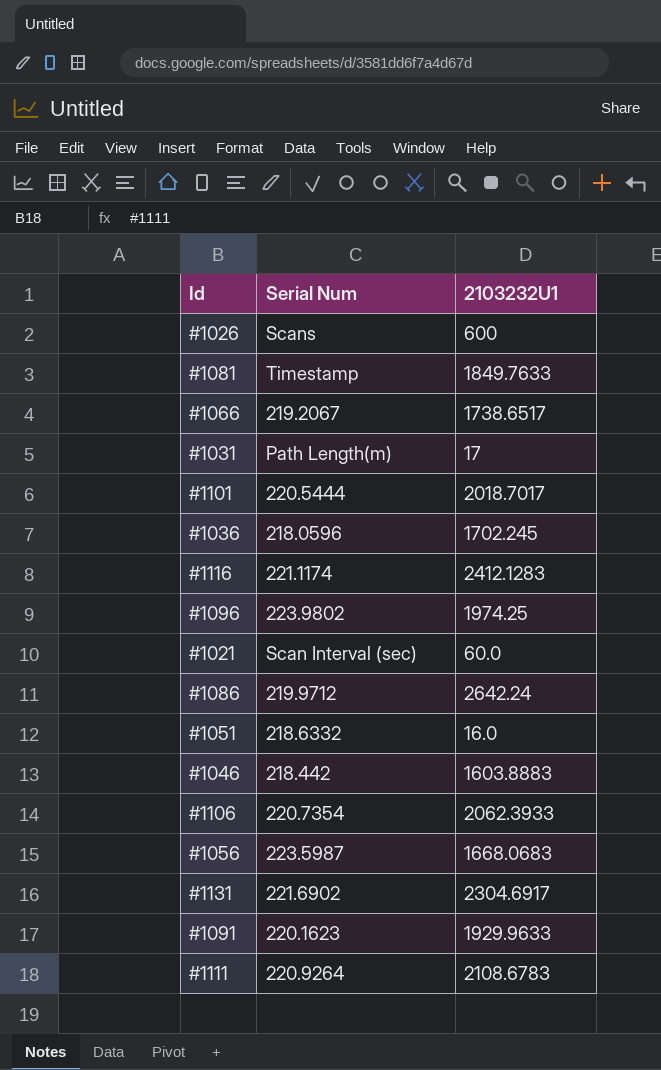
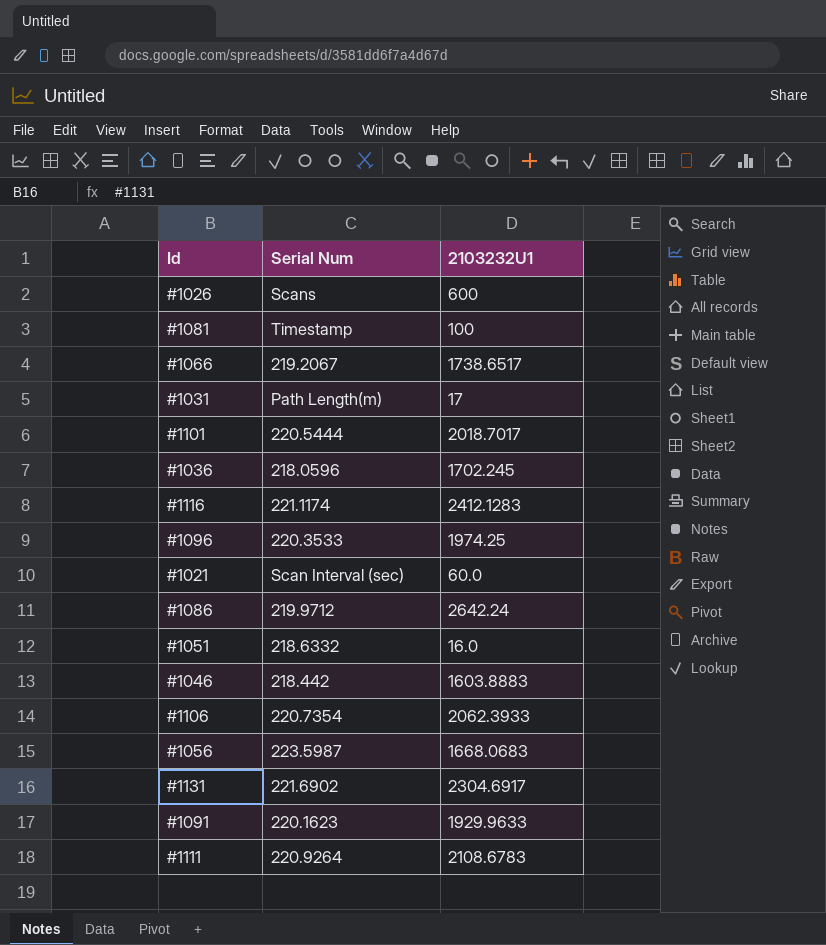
#1081 | 2103232U1: 1849.7633 -> 100
#1096 | Serial Num: 223.9802 -> 220.3533

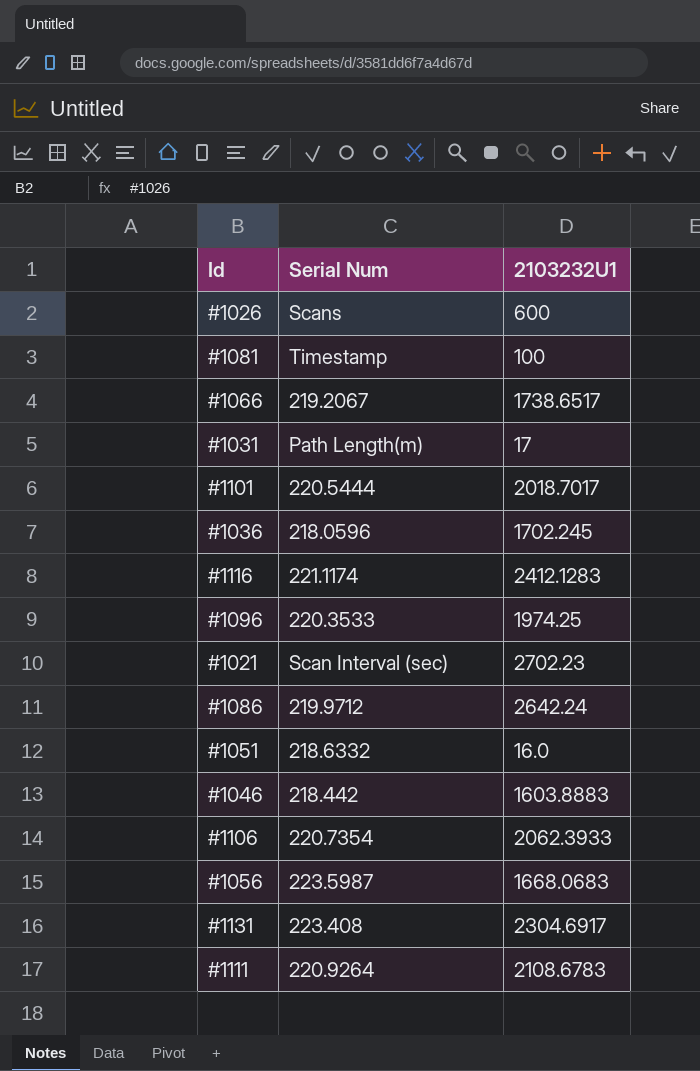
row #1091: 220.1623 | 1929.9633 -> none
#1021 | 2103232U1: 60.0 -> 2702.23
#1131 | Serial Num: 221.6902 -> 223.408

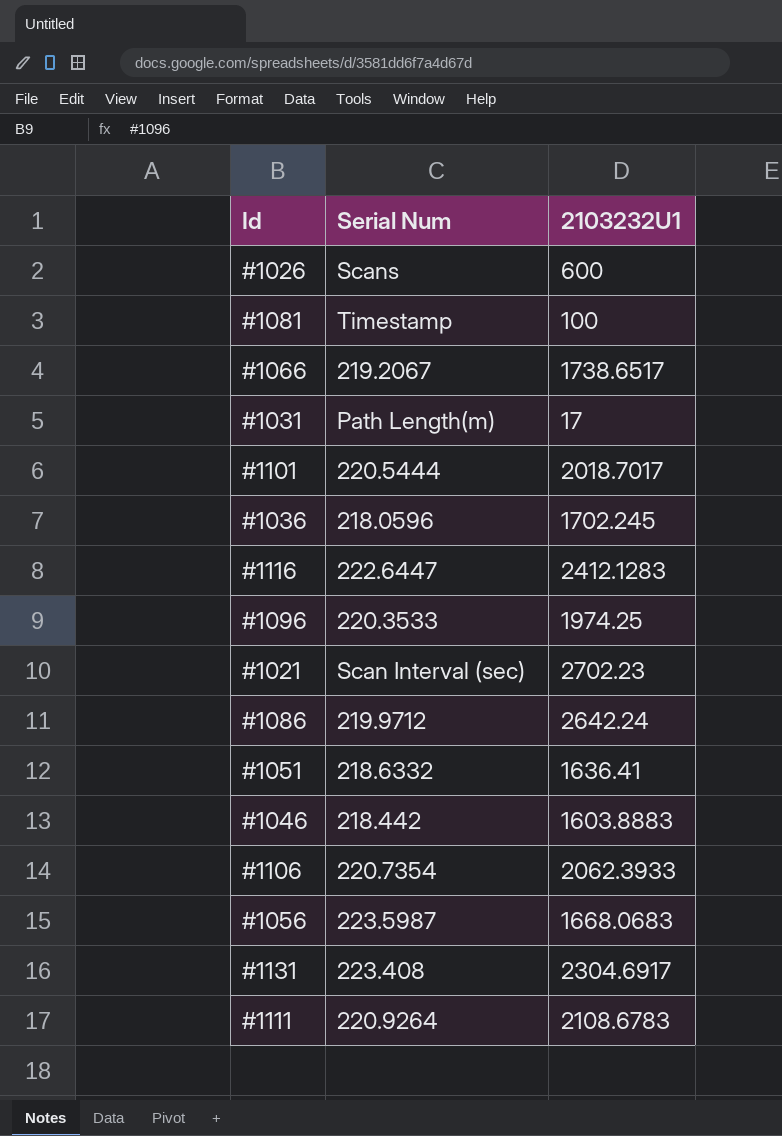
#1116 | Serial Num: 221.1174 -> 222.6447
#1051 | 2103232U1: 16.0 -> 1636.41

